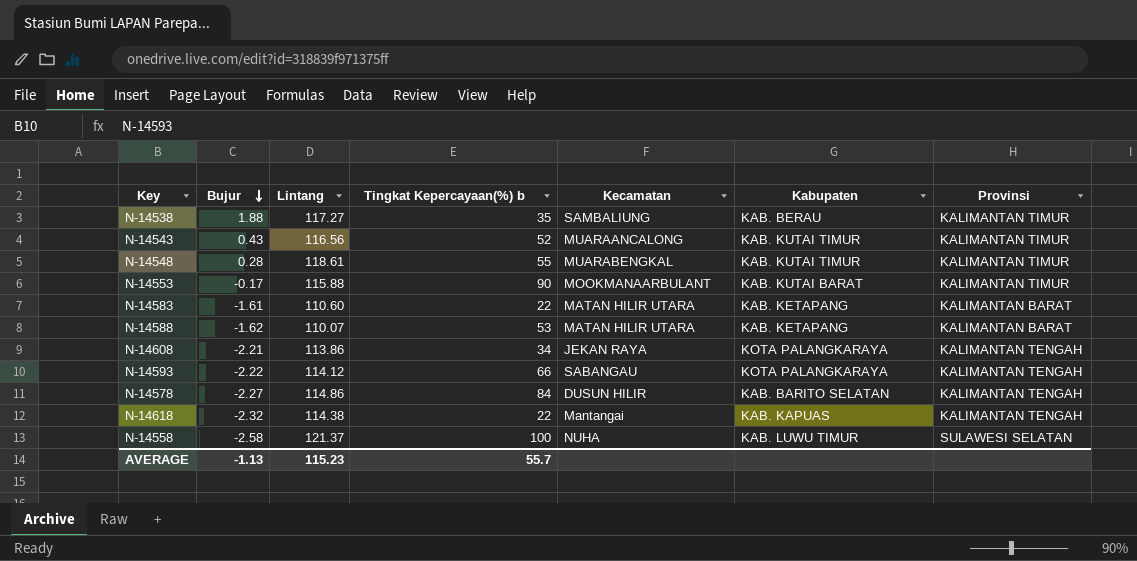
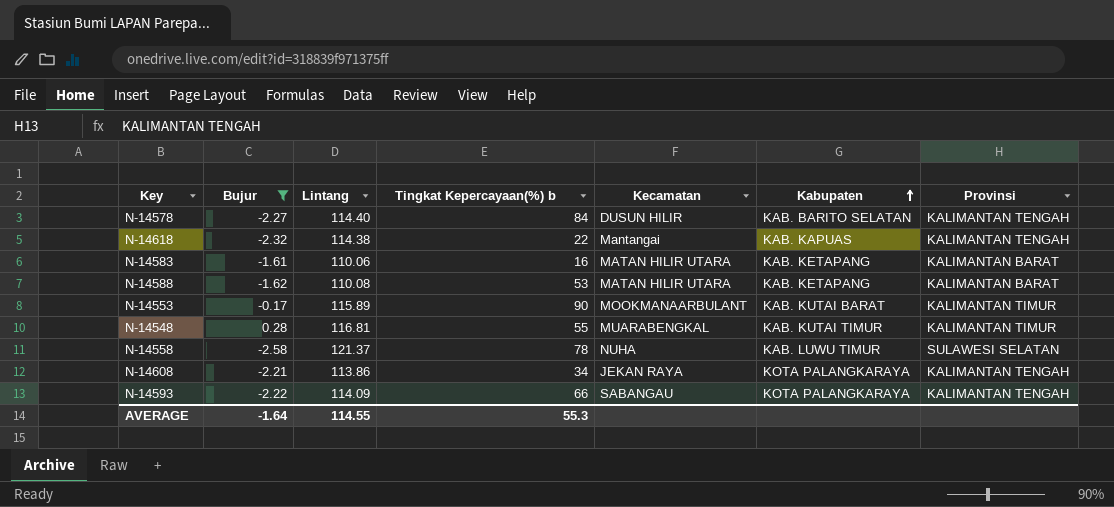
filter: none -> Bujur <= 0.28
row order: Bujur descending -> Kabupaten ascending
N-14578 | Lintang: 114.86 -> 114.40
N-14583 | Lintang: 110.60 -> 110.06
N-14583 | Tingkat Kepercayaan(%) b: 22 -> 16
N-14588 | Lintang: 110.07 -> 110.08
N-14553 | Lintang: 115.88 -> 115.89
N-14548 | Lintang: 118.61 -> 116.81
N-14558 | Tingkat Kepercayaan(%) b: 100 -> 78
N-14593 | Lintang: 114.12 -> 114.09
AVERAGE | Bujur: -1.13 -> -1.64
AVERAGE | Lintang: 115.23 -> 114.55
AVERAGE | Tingkat Kepercayaan(%) b: 55.7 -> 55.3

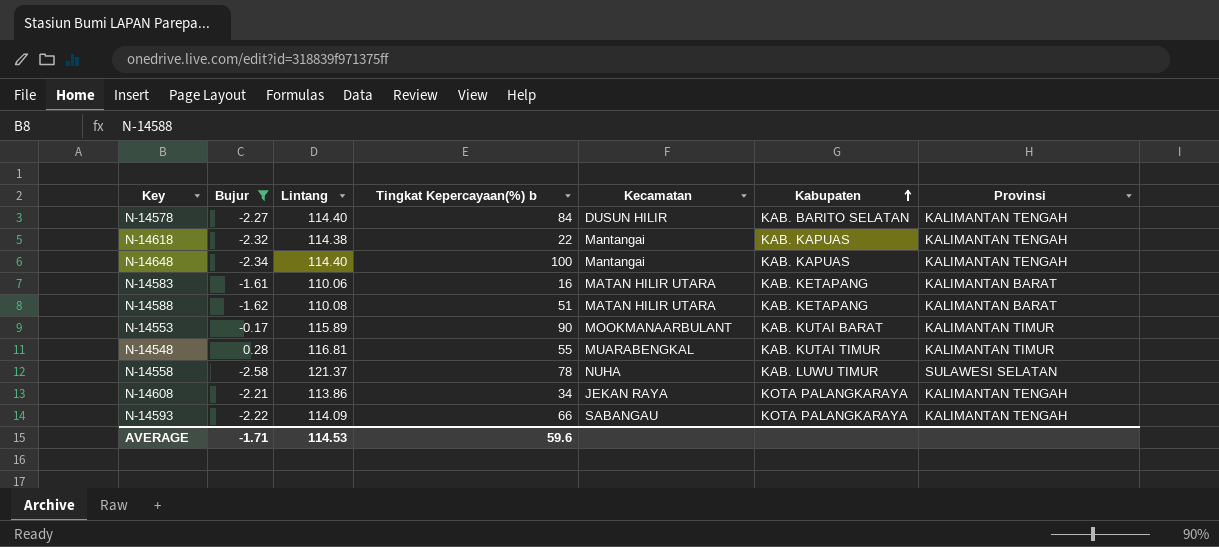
row N-14648: none -> -2.34 | 114.40 | 100 | Mantangai | KAB. KAPUAS | KALIMANTAN TENGAH
N-14588 | Tingkat Kepercayaan(%) b: 53 -> 51
AVERAGE | Bujur: -1.64 -> -1.71
AVERAGE | Lintang: 114.55 -> 114.53
AVERAGE | Tingkat Kepercayaan(%) b: 55.3 -> 59.6

